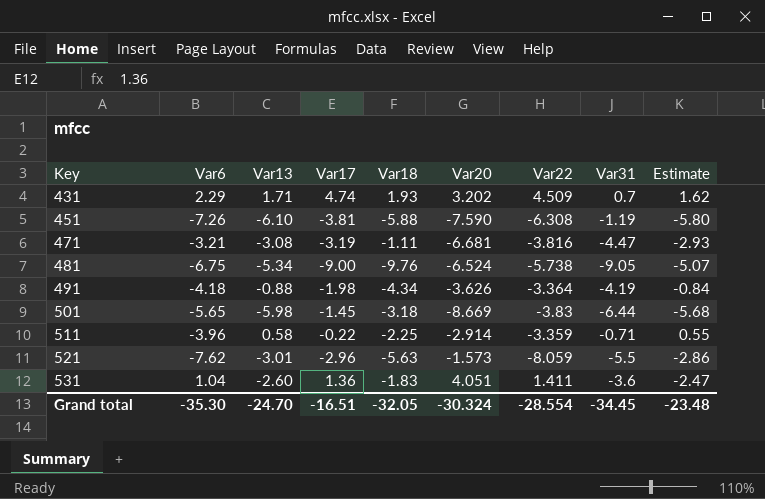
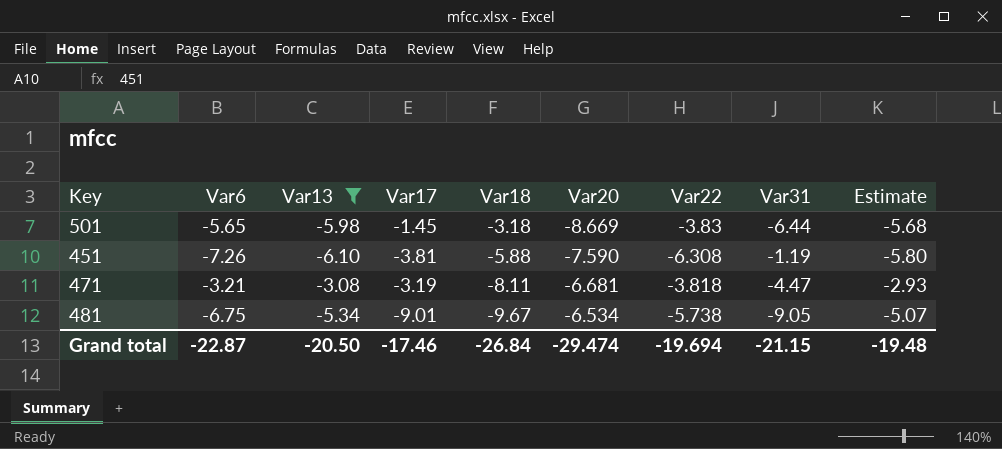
filter: none -> Var13 <= -3.08
row order: Key ascending -> Var18 descending
471 | Var18: -1.11 -> -8.11
471 | Var22: -3.816 -> -3.818
481 | Var17: -9.00 -> -9.01
481 | Var18: -9.76 -> -9.67
481 | Var20: -6.524 -> -6.534
Grand total | Var6: -35.30 -> -22.87
Grand total | Var13: -24.70 -> -20.50
Grand total | Var17: -16.51 -> -17.46
Grand total | Var18: -32.05 -> -26.84
Grand total | Var20: -30.324 -> -29.474
Grand total | Var22: -28.554 -> -19.694
Grand total | Var31: -34.45 -> -21.15
Grand total | Estimate: -23.48 -> -19.48

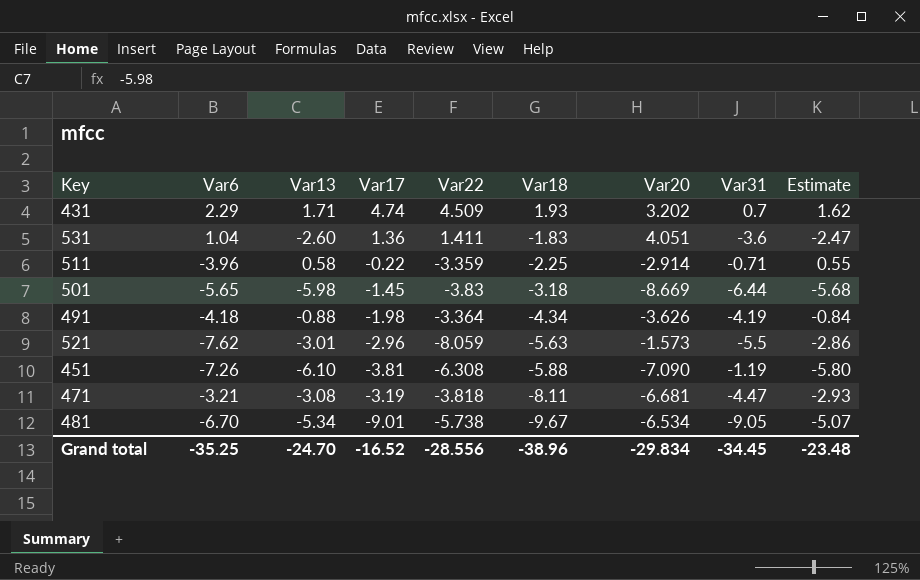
filter: Var13 <= -3.08 -> none
column Var22 | position: 7 -> 5
451 | Var20: -7.590 -> -7.090
481 | Var6: -6.75 -> -6.70
Grand total | Var6: -22.87 -> -35.25
Grand total | Var13: -20.50 -> -24.70
Grand total | Var17: -17.46 -> -16.52
Grand total | Var22: -19.694 -> -28.556
Grand total | Var18: -26.84 -> -38.96
Grand total | Var20: -29.474 -> -29.834
Grand total | Var31: -21.15 -> -34.45
Grand total | Estimate: -19.48 -> -23.48

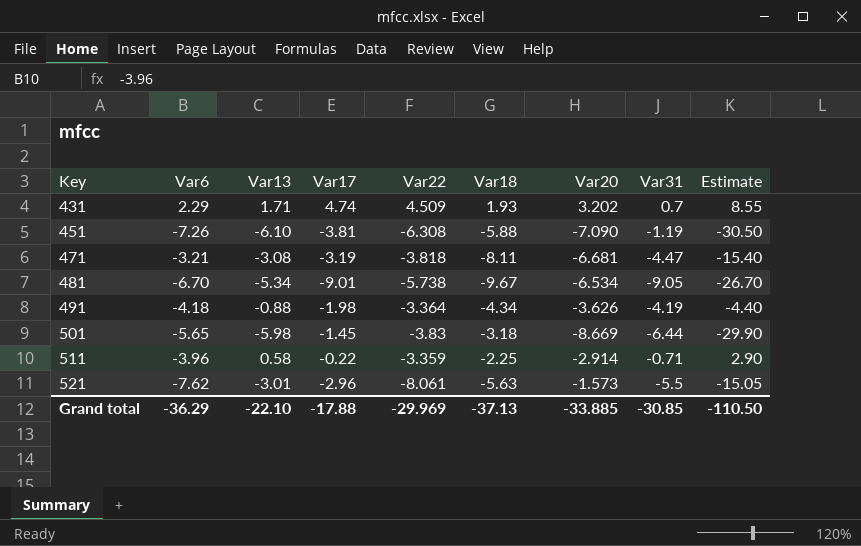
row order: Var18 descending -> Key ascending
column Estimate | formula: [Var13] * 0.95 -> [Var13] * 5
row 531: 1.04 | -2.60 | 1.36 | 1.411 | -1.83 | 4.051 | -3.6 | -2.47 -> none
521 | Var22: -8.059 -> -8.061
Grand total | Var6: -35.25 -> -36.29
Grand total | Var13: -24.70 -> -22.10
Grand total | Var17: -16.52 -> -17.88
Grand total | Var22: -28.556 -> -29.969
Grand total | Var18: -38.96 -> -37.13
Grand total | Var20: -29.834 -> -33.885
Grand total | Var31: -34.45 -> -30.85
Grand total | Estimate: -23.48 -> -110.50

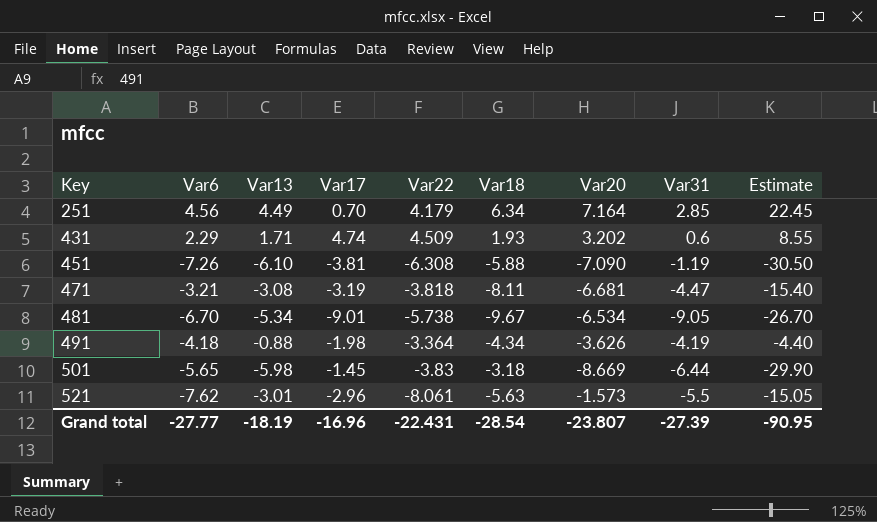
row 511: -3.96 | 0.58 | -0.22 | -3.359 | -2.25 | -2.914 | -0.71 | 2.90 -> none
row 251: none -> 4.56 | 4.49 | 0.70 | 4.179 | 6.34 | 7.164 | 2.85 | 22.45
431 | Var31: 0.7 -> 0.6
Grand total | Var6: -36.29 -> -27.77
Grand total | Var13: -22.10 -> -18.19
Grand total | Var17: -17.88 -> -16.96
Grand total | Var22: -29.969 -> -22.431
Grand total | Var18: -37.13 -> -28.54
Grand total | Var20: -33.885 -> -23.807
Grand total | Var31: -30.85 -> -27.39
Grand total | Estimate: -110.50 -> -90.95

